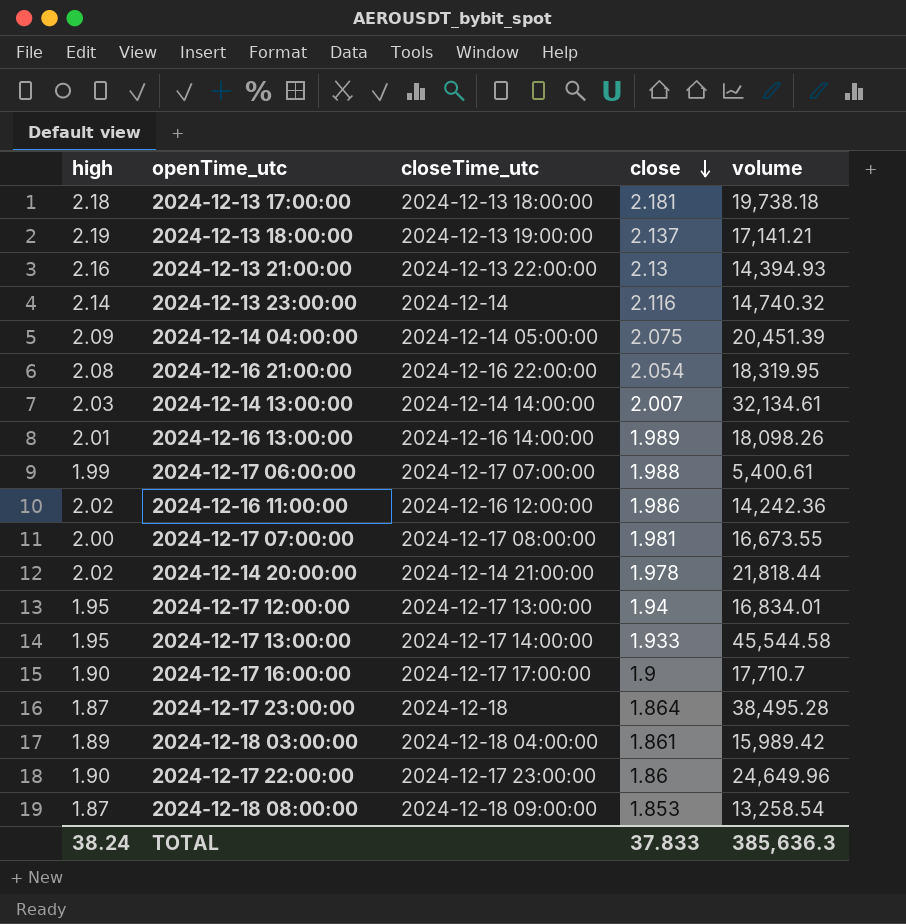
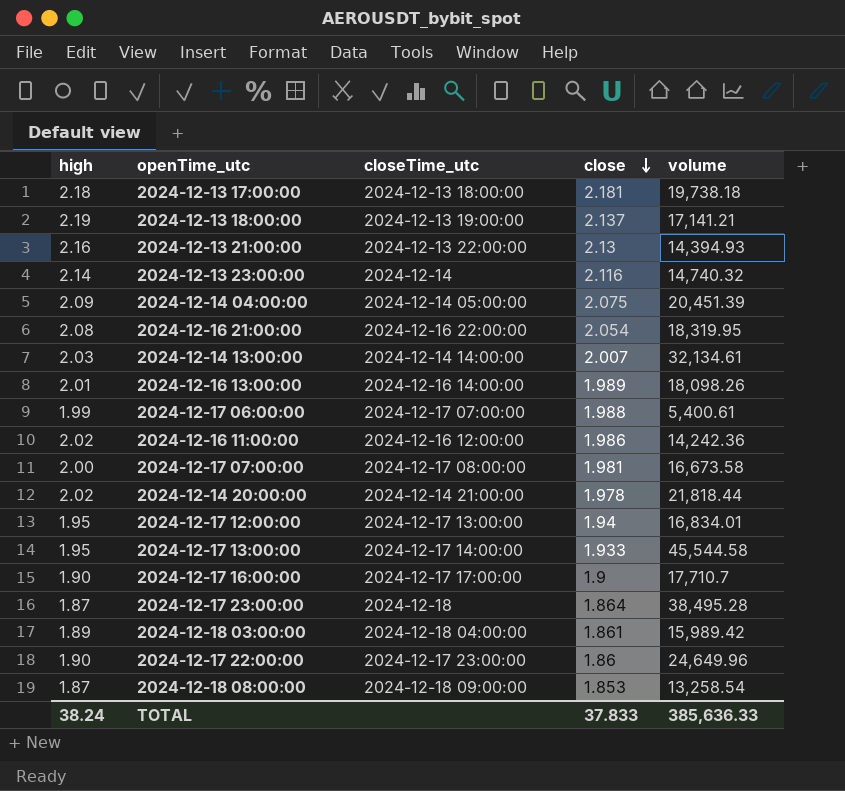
2024-12-17 07:00:00 | volume: 16,673.55 -> 16,673.58
TOTAL | volume: 385,636.3 -> 385,636.33

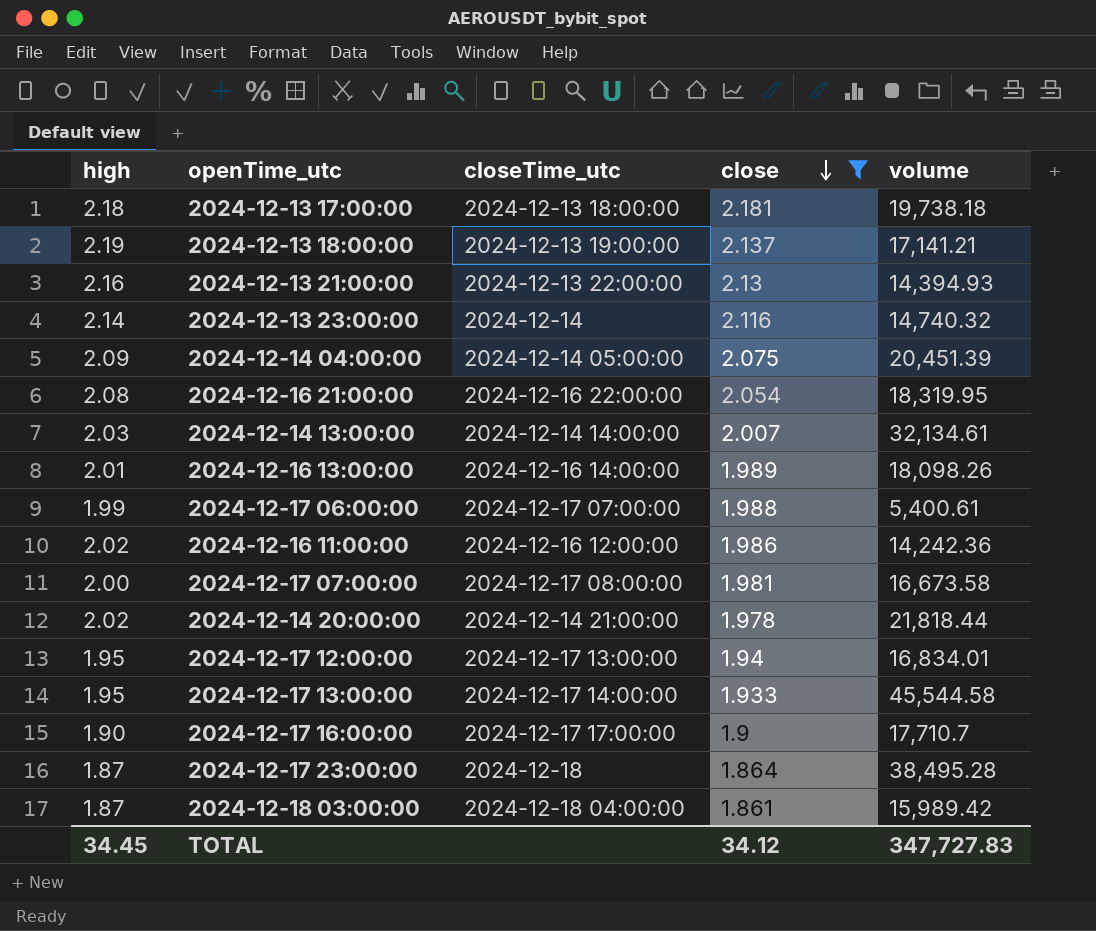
filter: none -> close >= 1.861
2024-12-18 03:00:00 | high: 1.89 -> 1.87
TOTAL | high: 38.24 -> 34.45
TOTAL | close: 37.833 -> 34.12
TOTAL | volume: 385,636.33 -> 347,727.83

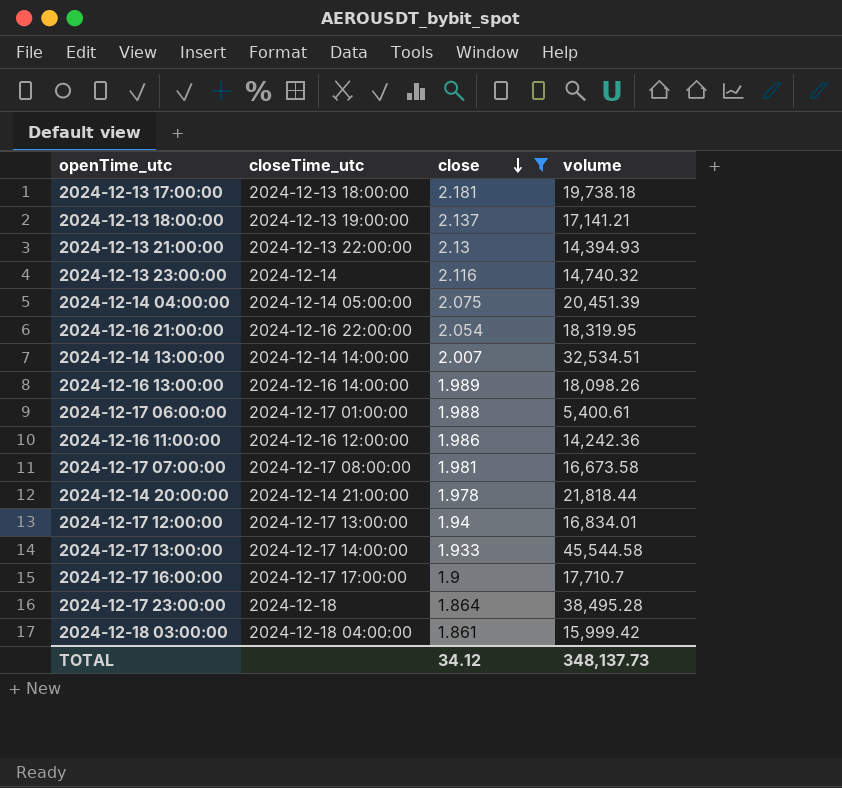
column high | position: 1 -> none
2024-12-14 13:00:00 | volume: 32,134.61 -> 32,534.51
2024-12-17 06:00:00 | closeTime_utc: 2024-12-17 07:00:00 -> 2024-12-17 01:00:00
2024-12-18 03:00:00 | volume: 15,989.42 -> 15,999.42
TOTAL | volume: 347,727.83 -> 348,137.73

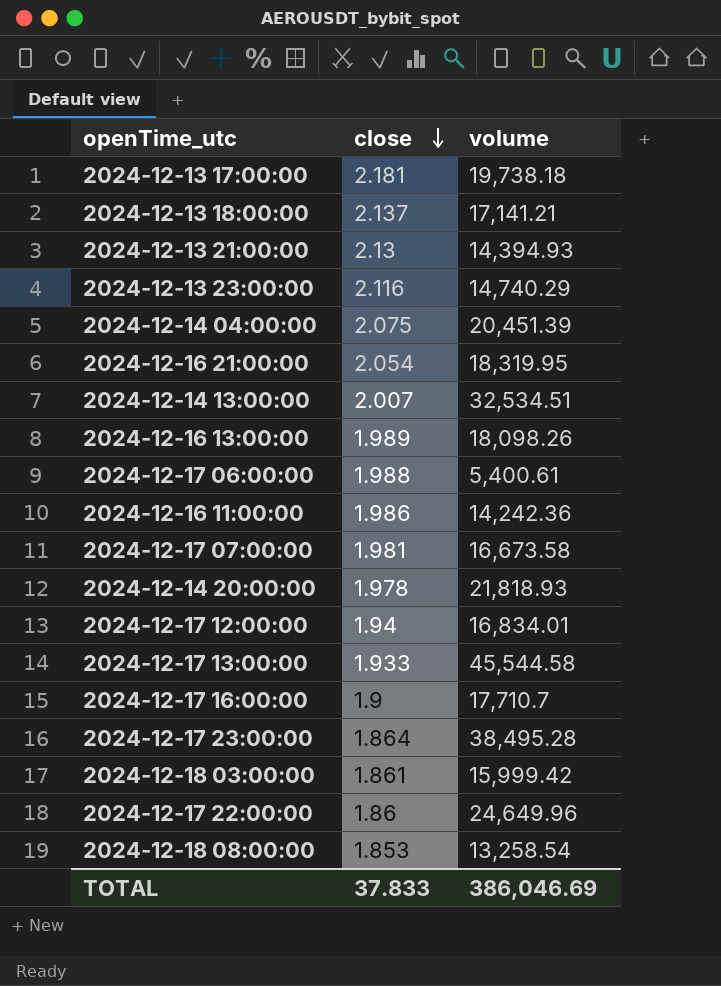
filter: close >= 1.861 -> none
column closeTime_utc | position: 2 -> none
2024-12-13 23:00:00 | volume: 14,740.32 -> 14,740.29
2024-12-14 20:00:00 | volume: 21,818.44 -> 21,818.93
TOTAL | close: 34.12 -> 37.833
TOTAL | volume: 348,137.73 -> 386,046.69

